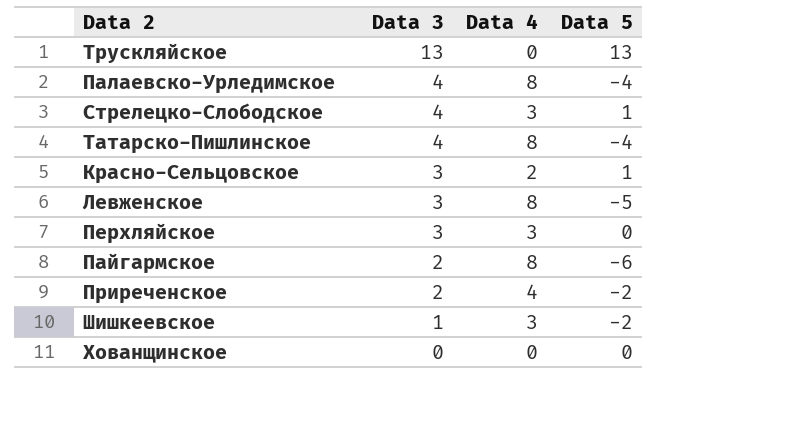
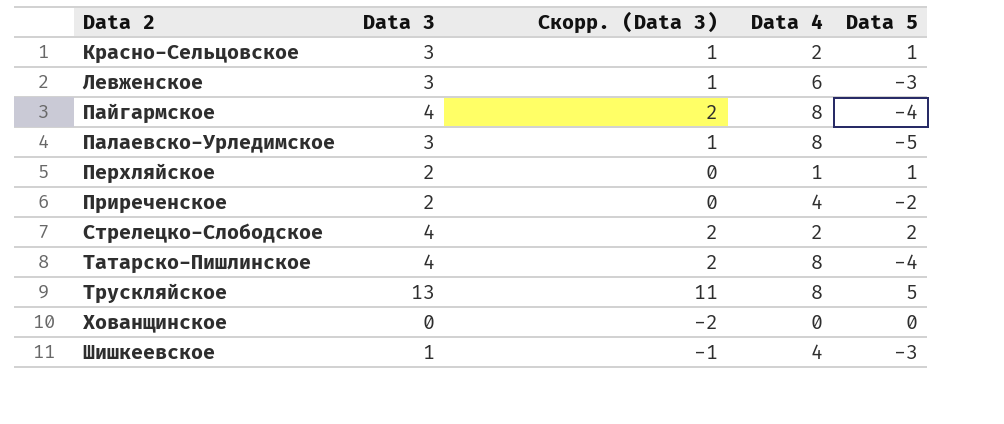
row order: Data 3 descending -> Data 2 ascending
column Скорр. (Data 3) | formula: none -> [Data 3] - 2
Левженское | Data 4: 8 -> 6
Левженское | Data 5: -5 -> -3
Пайгармское | Data 3: 2 -> 4
Пайгармское | Data 5: -6 -> -4
Палаевско-Урледимское | Data 3: 4 -> 3
Палаевско-Урледимское | Data 5: -4 -> -5
Перхляйское | Data 3: 3 -> 2
Перхляйское | Data 4: 3 -> 1
Перхляйское | Data 5: 0 -> 1
Стрелецко-Слободское | Data 4: 3 -> 2
Стрелецко-Слободское | Data 5: 1 -> 2
Трускляйское | Data 4: 0 -> 8
Трускляйское | Data 5: 13 -> 5
Шишкеевское | Data 4: 3 -> 4
Шишкеевское | Data 5: -2 -> -3

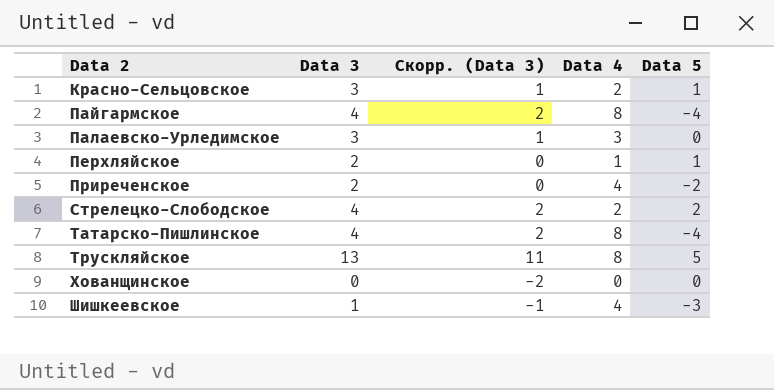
row Левженское: 3 | 1 | 6 | -3 -> none
Палаевско-Урледимское | Data 4: 8 -> 3
Палаевско-Урледимское | Data 5: -5 -> 0

